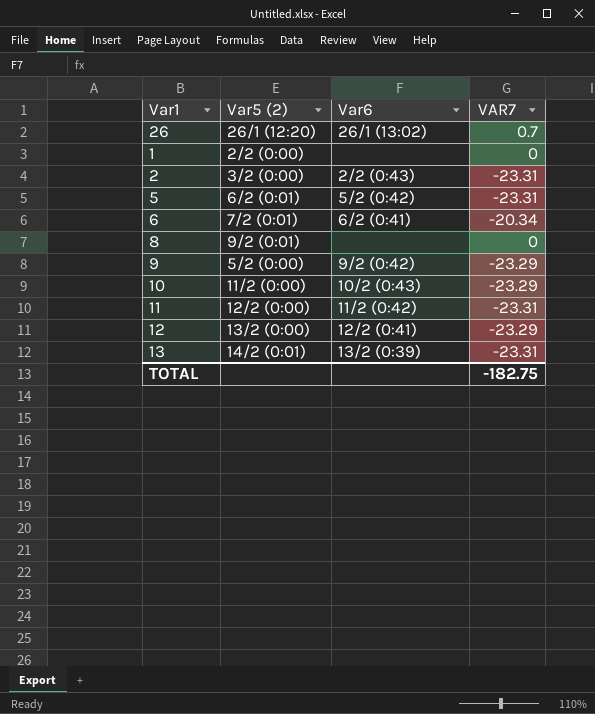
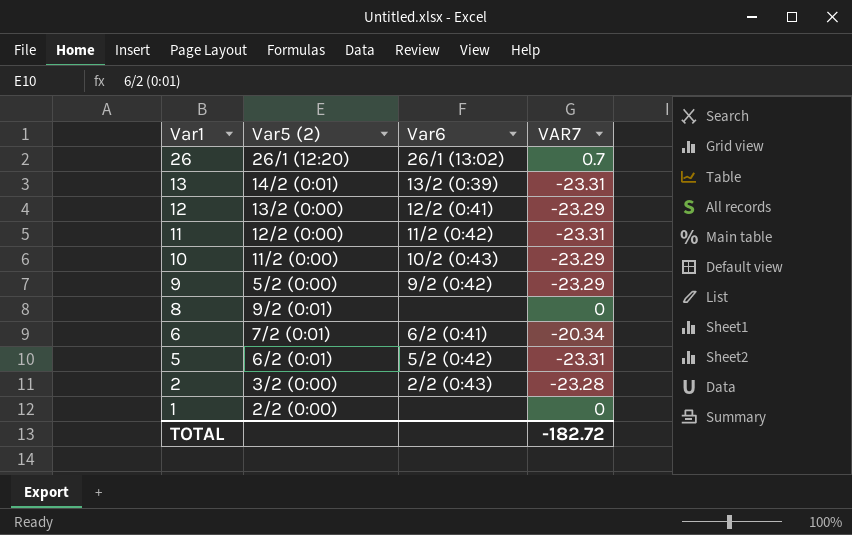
row order: none -> Var1 descending
2 | VAR7: -23.31 -> -23.28
TOTAL | VAR7: -182.75 -> -182.72

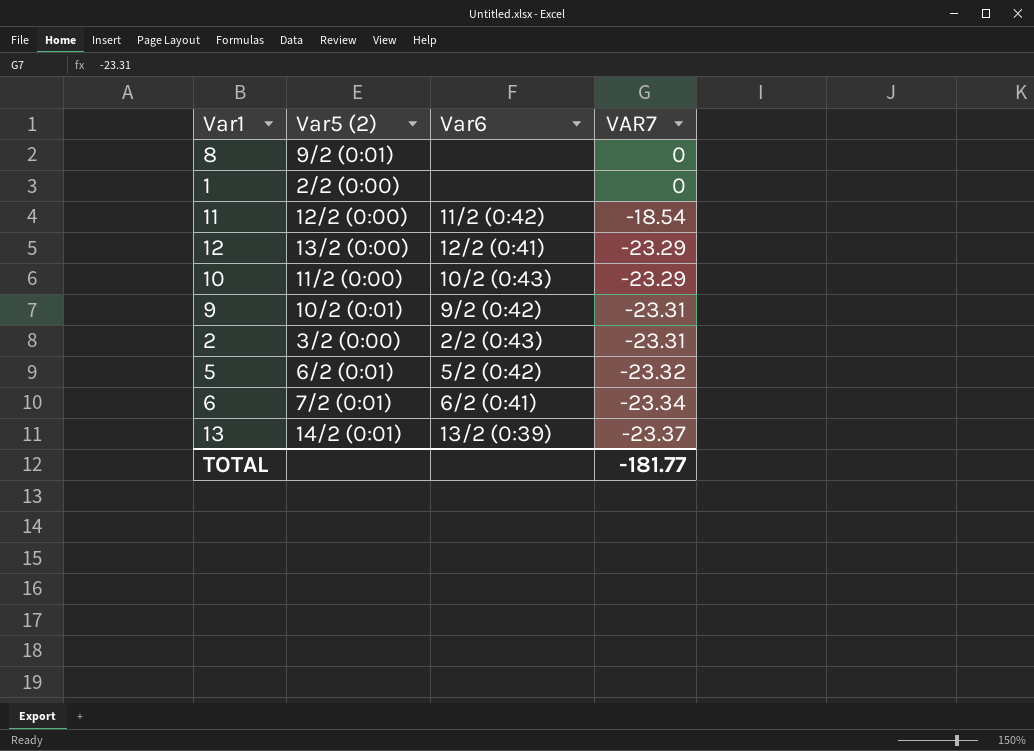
row order: Var1 descending -> VAR7 descending
row 26: 26/1 (12:20) | 26/1 (13:02) | 0.7 -> none
11 | VAR7: -23.31 -> -18.54
9 | Var5 (2): 5/2 (0:00) -> 10/2 (0:01)
9 | VAR7: -23.29 -> -23.31
2 | VAR7: -23.28 -> -23.31
5 | VAR7: -23.31 -> -23.32
6 | VAR7: -20.34 -> -23.34
13 | VAR7: -23.31 -> -23.37
TOTAL | VAR7: -182.72 -> -181.77

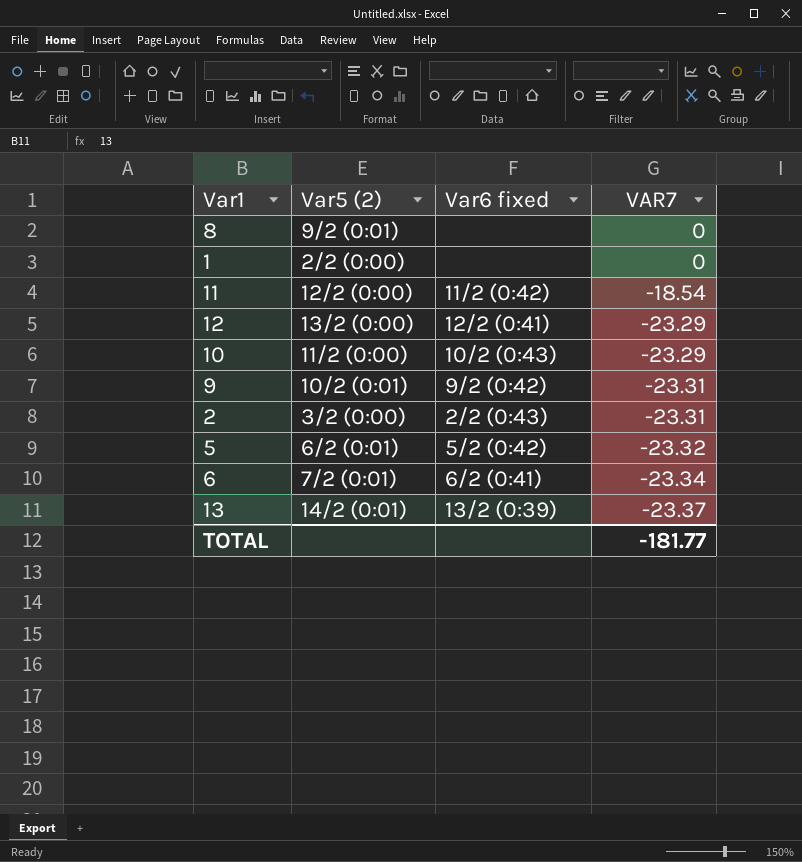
column name: Var6 -> Var6 fixed

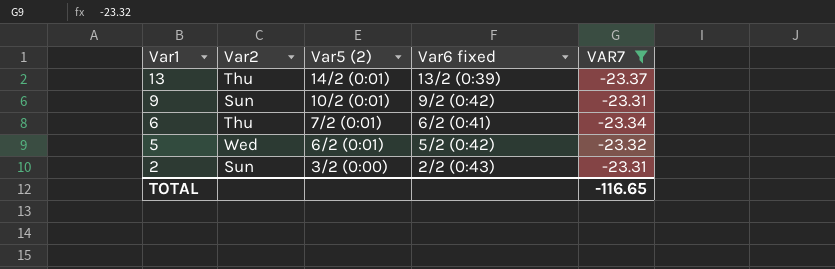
filter: none -> VAR7 <= -23.31
row order: VAR7 descending -> Var1 descending
column Var2 | position: none -> 2
TOTAL | VAR7: -181.77 -> -116.65

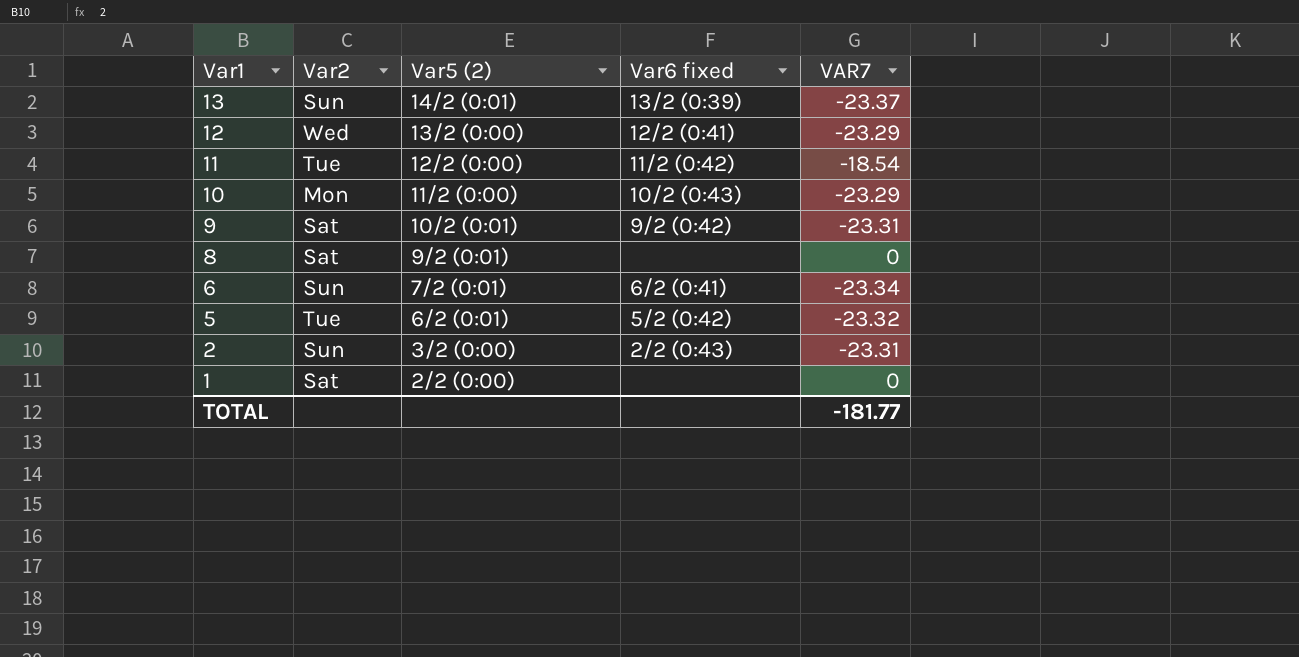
filter: VAR7 <= -23.31 -> none
13 | Var2: Thu -> Sun
9 | Var2: Sun -> Sat
6 | Var2: Thu -> Sun
5 | Var2: Wed -> Tue
TOTAL | VAR7: -116.65 -> -181.77

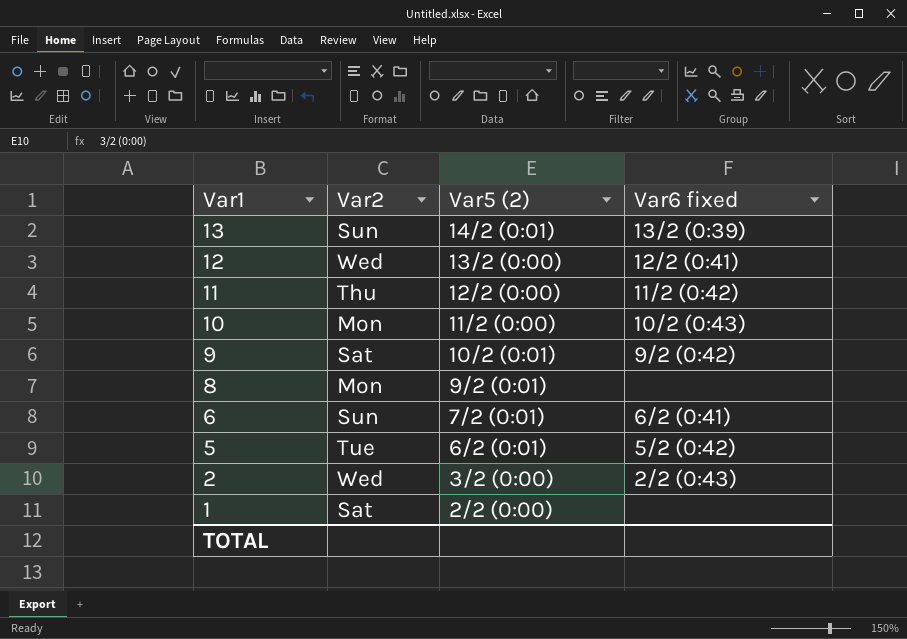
column VAR7 | position: 5 -> none
11 | Var2: Tue -> Thu
8 | Var2: Sat -> Mon
2 | Var2: Sun -> Wed

